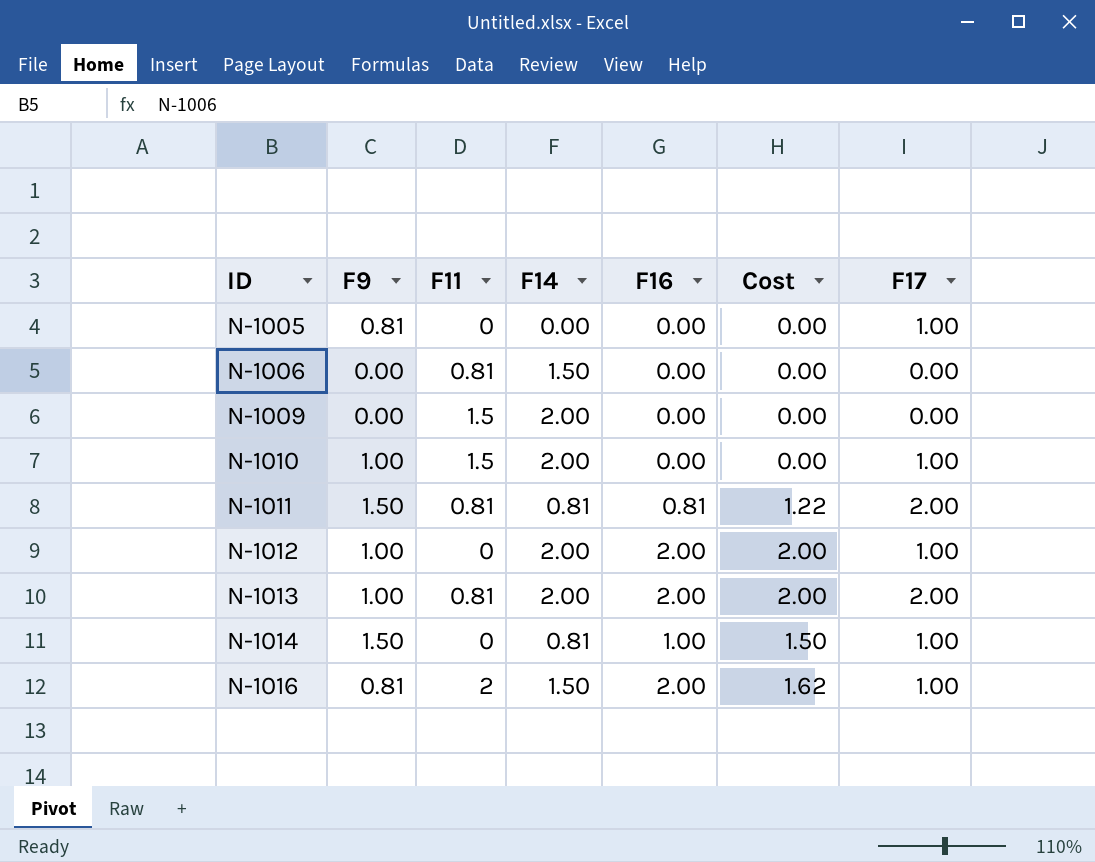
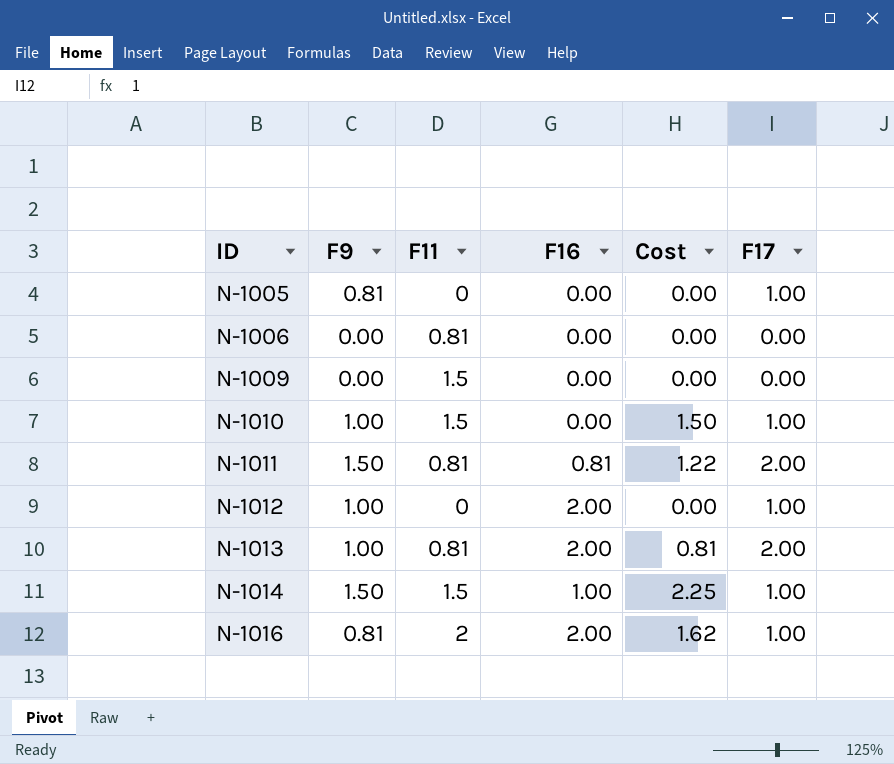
column F14 | position: 4 -> none
column Cost | formula: [F9] * [F16] -> [F9] * [F11]
N-1014 | F11: 0 -> 1.5

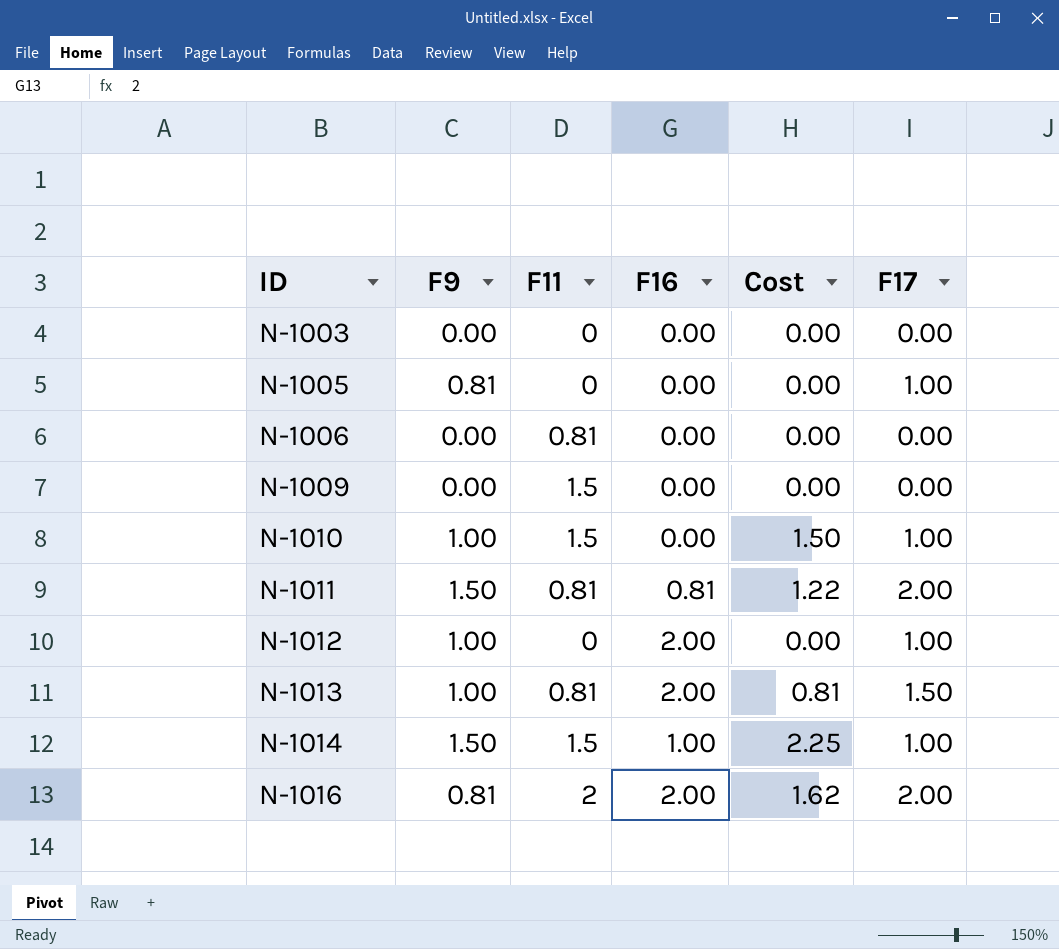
row N-1003: none -> 0.00 | 0 | 0.00 | 0.00 | 0.00
N-1013 | F17: 2.00 -> 1.50
N-1016 | F17: 1.00 -> 2.00

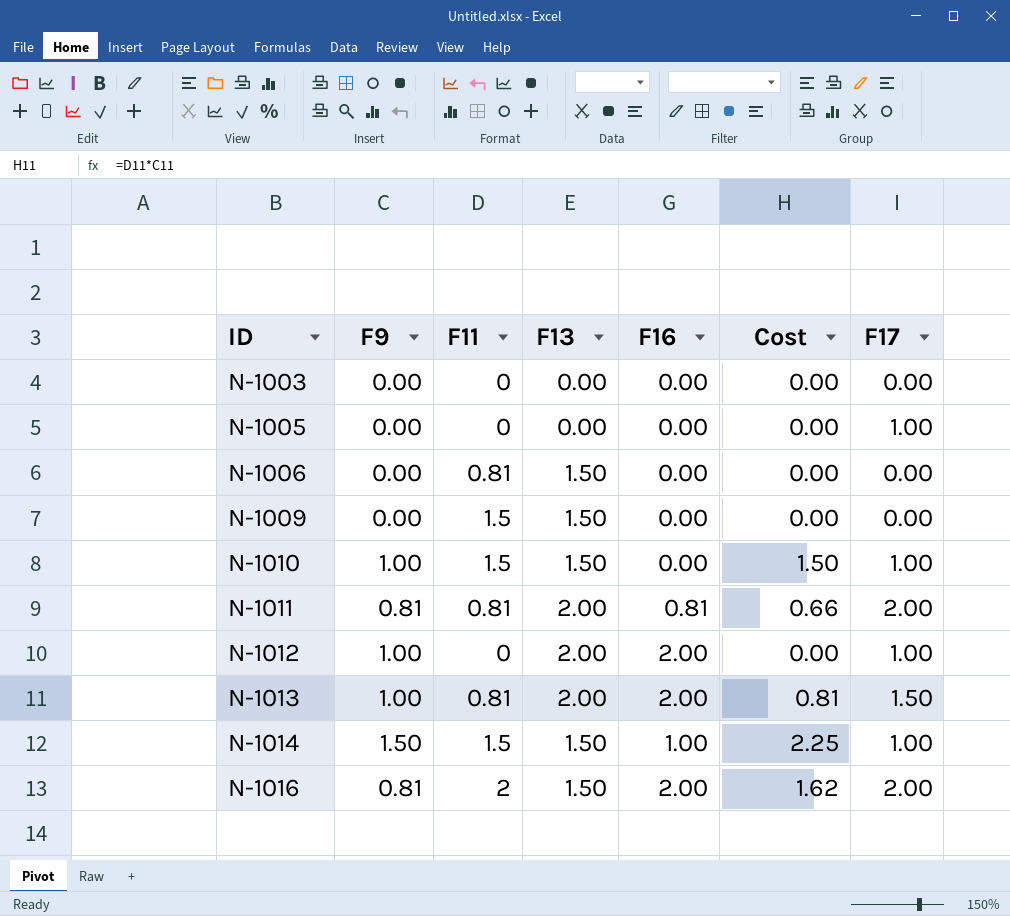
column F13 | position: none -> 4
N-1005 | F9: 0.81 -> 0.00
N-1011 | F9: 1.50 -> 0.81
N-1011 | Cost: 1.22 -> 0.66

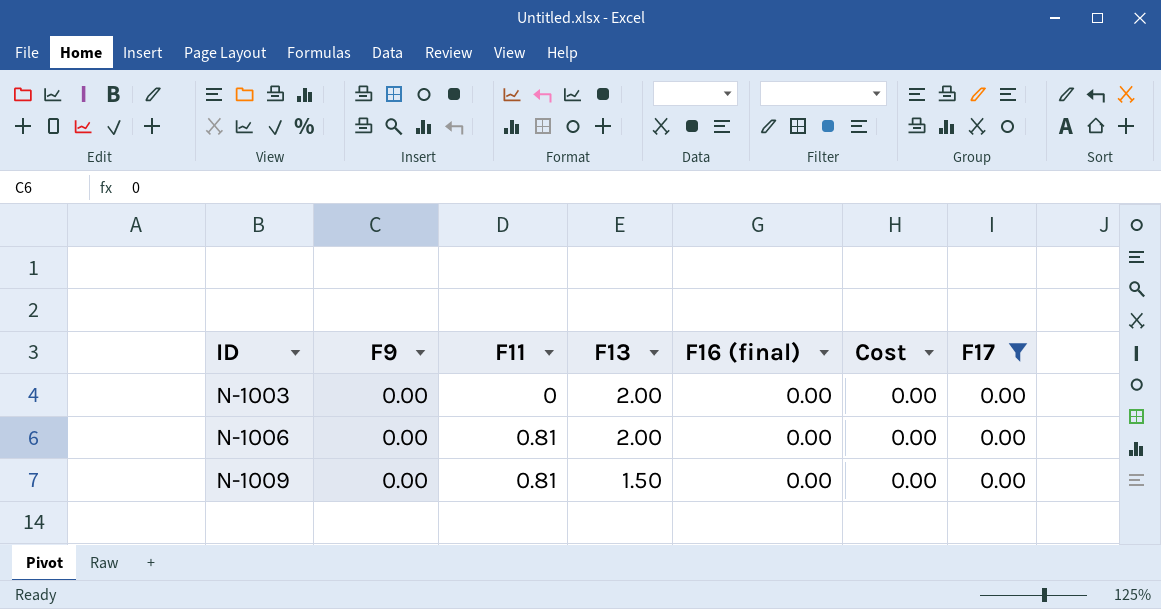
filter: none -> F17 = 0.00
column name: F16 -> F16 (final)
N-1003 | F13: 0.00 -> 2.00
N-1006 | F13: 1.50 -> 2.00
N-1009 | F11: 1.5 -> 0.81

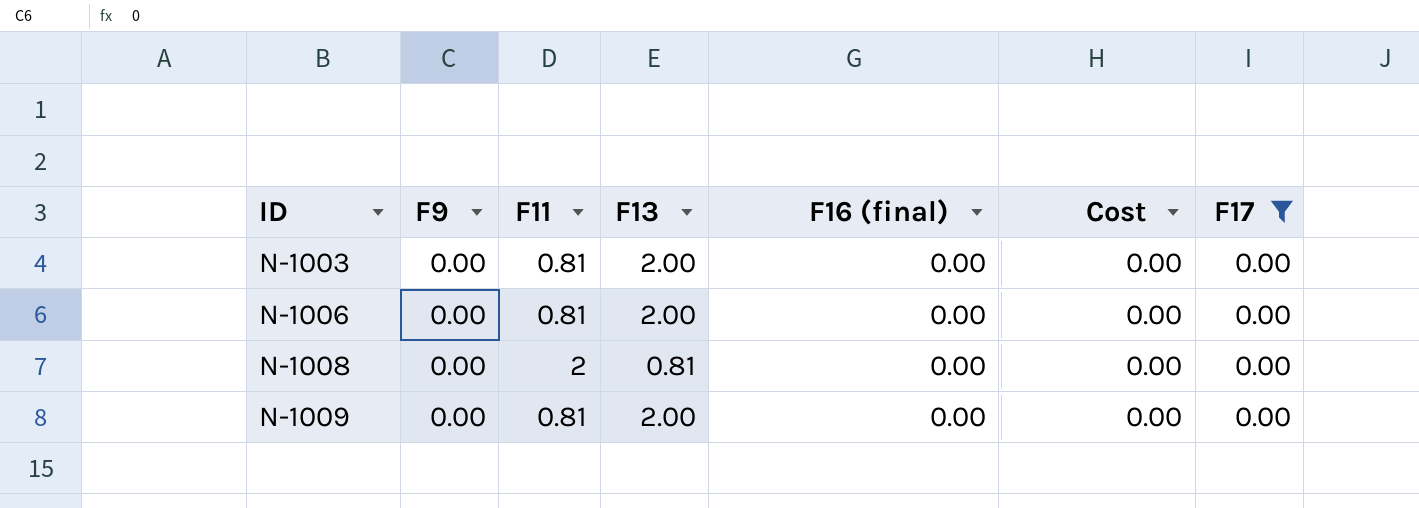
N-1003 | F11: 0 -> 0.81
row N-1008: none -> 0.00 | 2 | 0.81 | 0.00 | 0.00 | 0.00
N-1009 | F13: 1.50 -> 2.00

